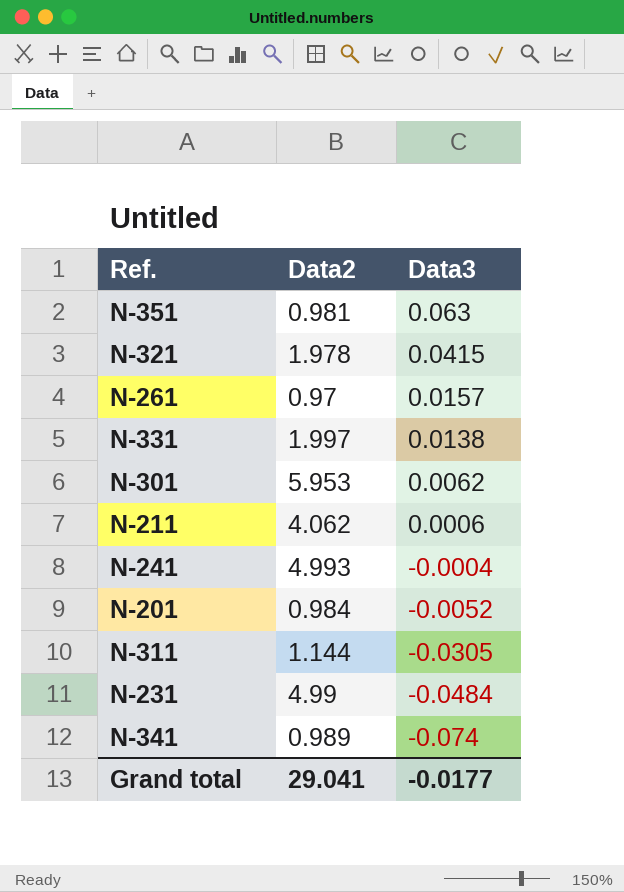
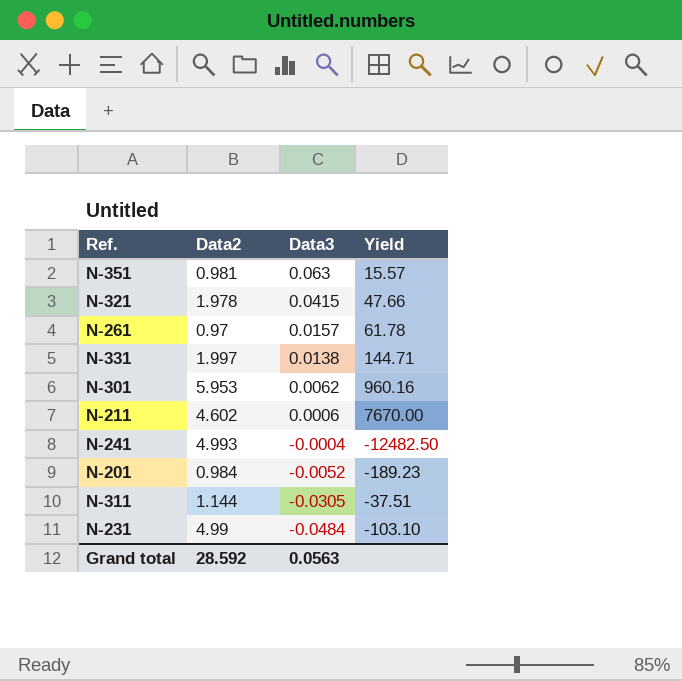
column Yield | formula: none -> [Data2] / [Data3]
row N-341: 0.989 | -0.074 -> none
N-211 | Data2: 4.062 -> 4.602
Grand total | Data2: 29.041 -> 28.592
Grand total | Data3: -0.0177 -> 0.0563

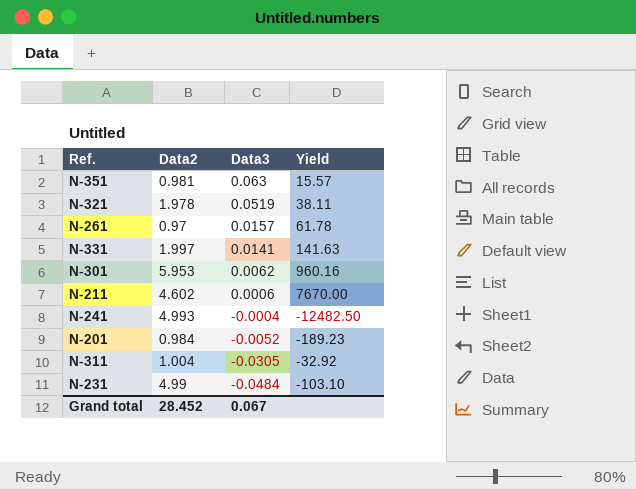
N-321 | Data3: 0.0415 -> 0.0519
N-321 | Yield: 47.66 -> 38.11
N-331 | Data3: 0.0138 -> 0.0141
N-331 | Yield: 144.71 -> 141.63
N-311 | Data2: 1.144 -> 1.004
N-311 | Yield: -37.51 -> -32.92
Grand total | Data2: 28.592 -> 28.452
Grand total | Data3: 0.0563 -> 0.067

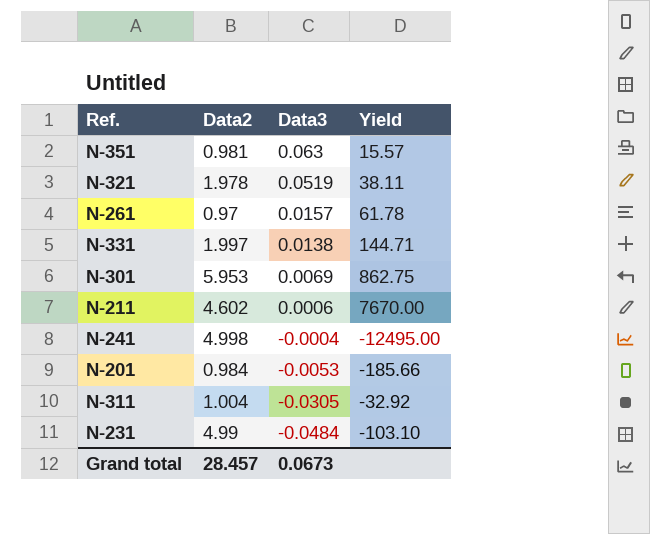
N-331 | Data3: 0.0141 -> 0.0138
N-331 | Yield: 141.63 -> 144.71
N-301 | Data3: 0.0062 -> 0.0069
N-301 | Yield: 960.16 -> 862.75
N-241 | Data2: 4.993 -> 4.998
N-241 | Yield: -12482.50 -> -12495.00
N-201 | Data3: -0.0052 -> -0.0053
N-201 | Yield: -189.23 -> -185.66
Grand total | Data2: 28.452 -> 28.457
Grand total | Data3: 0.067 -> 0.0673

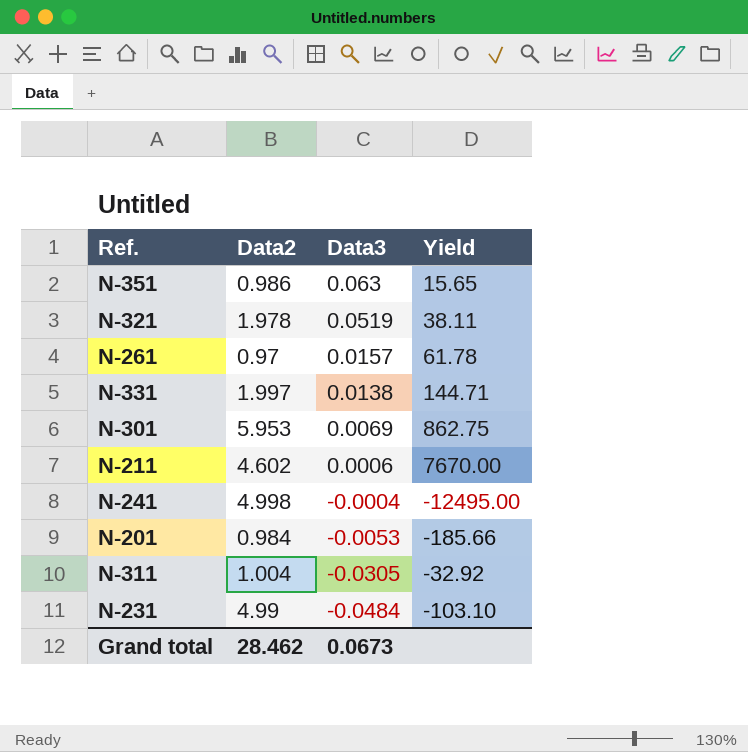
N-351 | Data2: 0.981 -> 0.986
N-351 | Yield: 15.57 -> 15.65
Grand total | Data2: 28.457 -> 28.462

